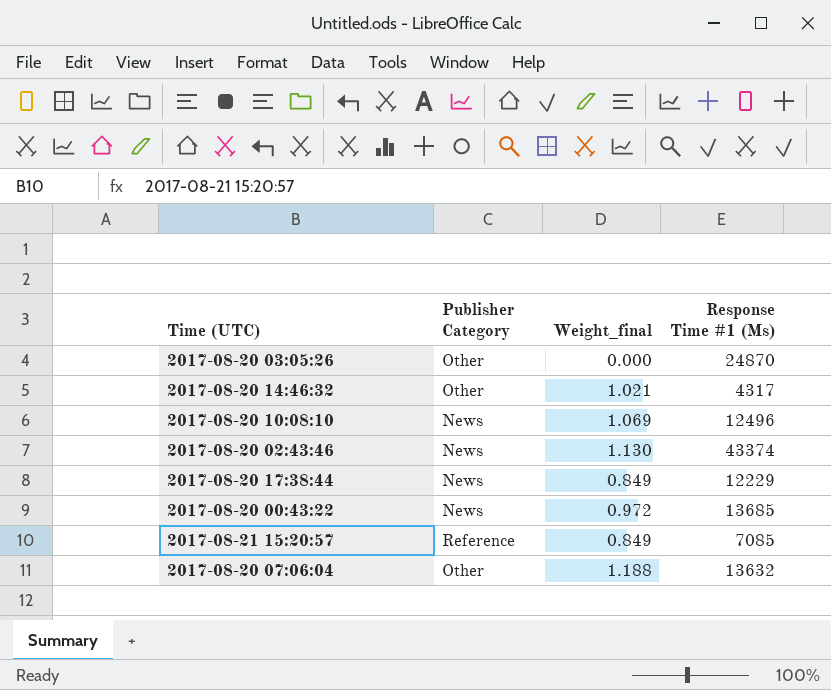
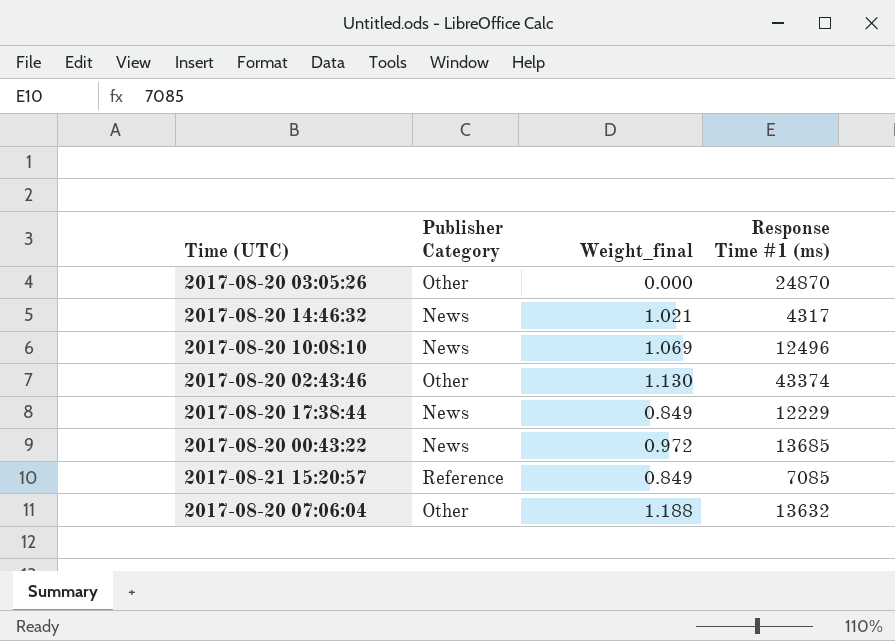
column name: Response Time #1 (Ms) -> Response Time #1 (ms)
2017-08-20 14:46:32 | Publisher Category: Other -> News
2017-08-20 02:43:46 | Publisher Category: News -> Other

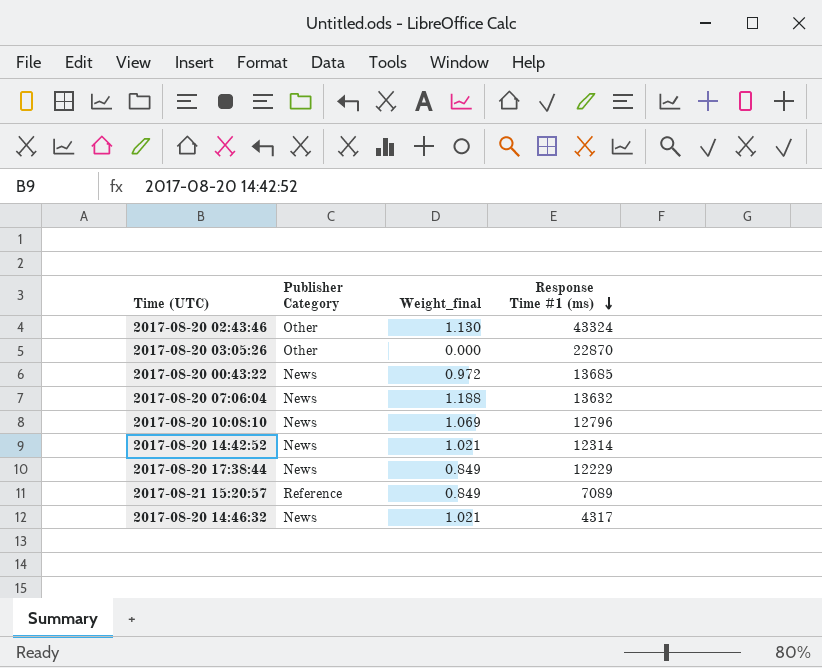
row order: none -> Response Time #1 (ms) descending
2017-08-20 02:43:46 | Response Time #1 (ms): 43374 -> 43324
2017-08-20 03:05:26 | Response Time #1 (ms): 24870 -> 22870
2017-08-20 07:06:04 | Publisher Category: Other -> News
2017-08-20 10:08:10 | Response Time #1 (ms): 12496 -> 12796
row 2017-08-20 14:42:52: none -> News | 1.021 | 12314
2017-08-21 15:20:57 | Response Time #1 (ms): 7085 -> 7089

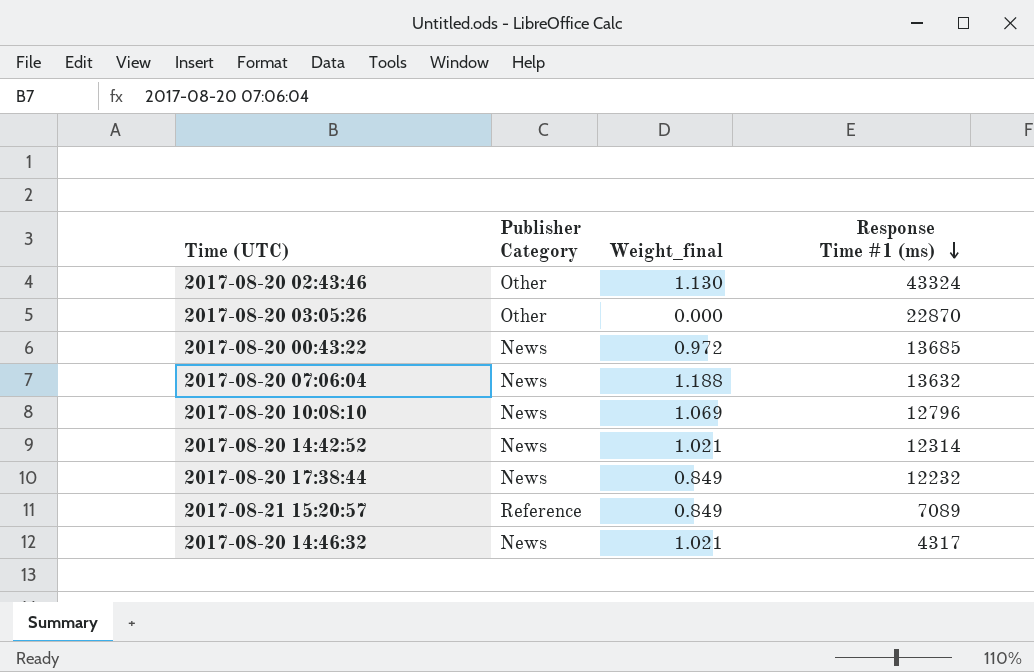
2017-08-20 17:38:44 | Response Time #1 (ms): 12229 -> 12232

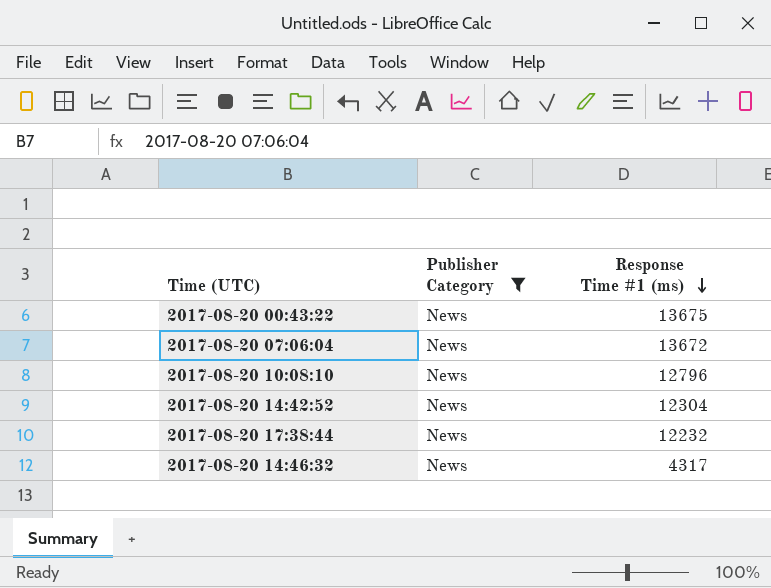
filter: none -> Publisher Category = News
column Weight_final | position: 3 -> none
2017-08-20 00:43:22 | Response Time #1 (ms): 13685 -> 13675
2017-08-20 07:06:04 | Response Time #1 (ms): 13632 -> 13672
2017-08-20 14:42:52 | Response Time #1 (ms): 12314 -> 12304

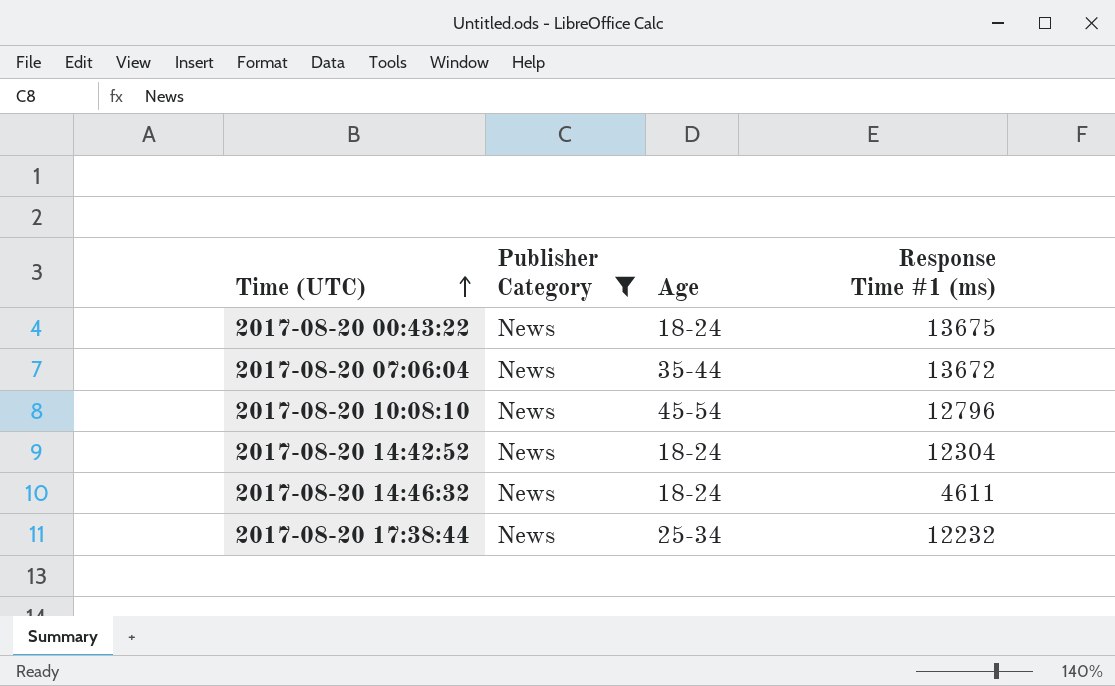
row order: Response Time #1 (ms) descending -> Time (UTC) ascending
column Age | position: none -> 3
2017-08-20 14:46:32 | Response Time #1 (ms): 4317 -> 4611

